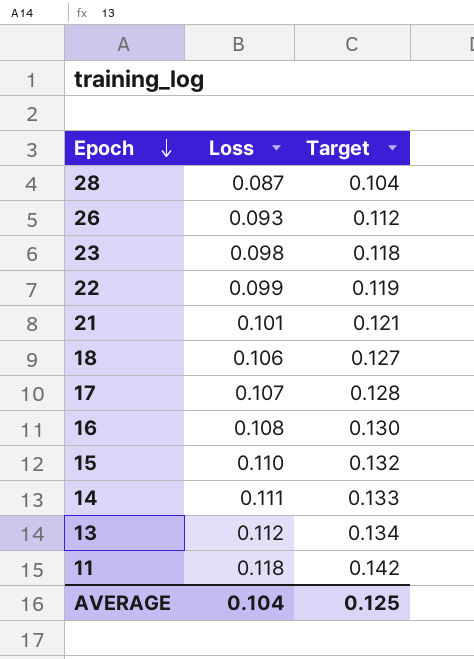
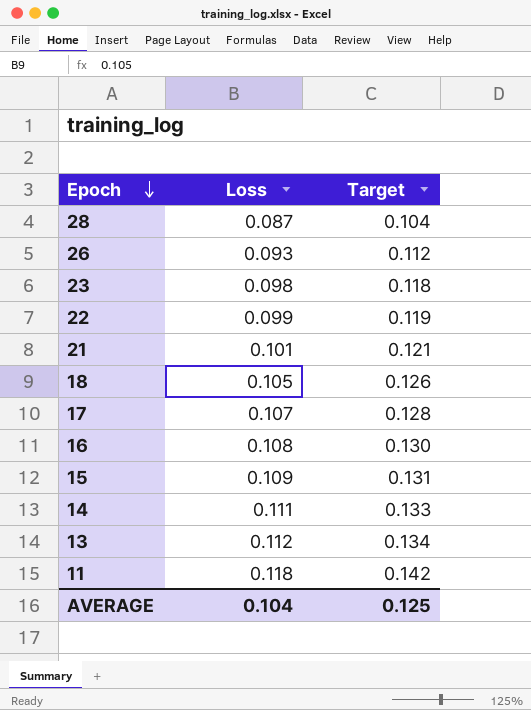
18 | Loss: 0.106 -> 0.105
18 | Target: 0.127 -> 0.126
15 | Loss: 0.110 -> 0.109
15 | Target: 0.132 -> 0.131

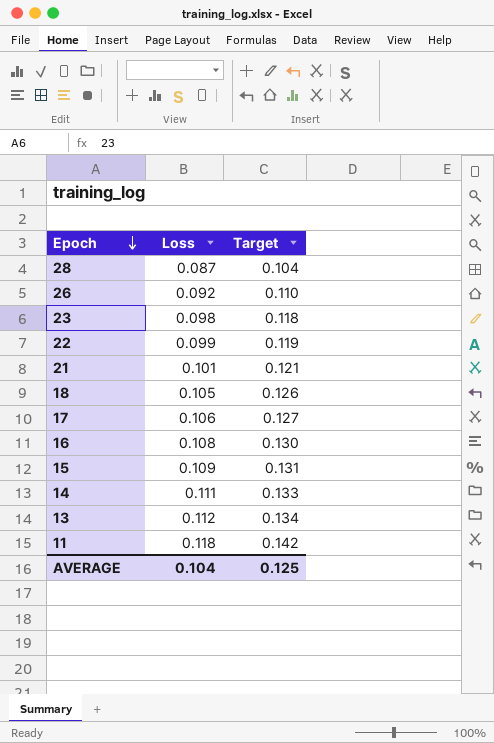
26 | Loss: 0.093 -> 0.092
26 | Target: 0.112 -> 0.110
17 | Loss: 0.107 -> 0.106
17 | Target: 0.128 -> 0.127

